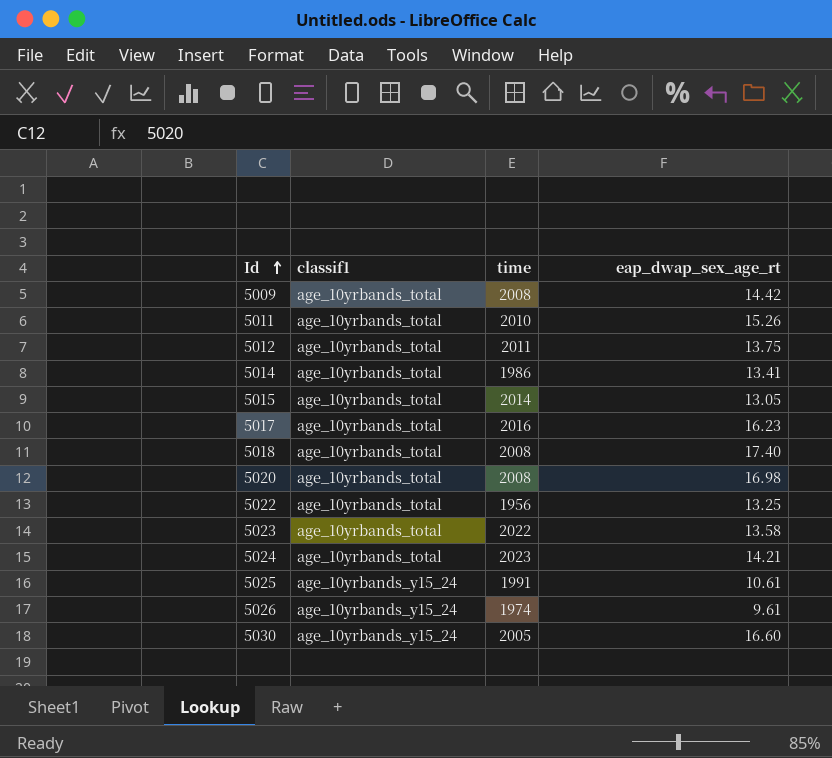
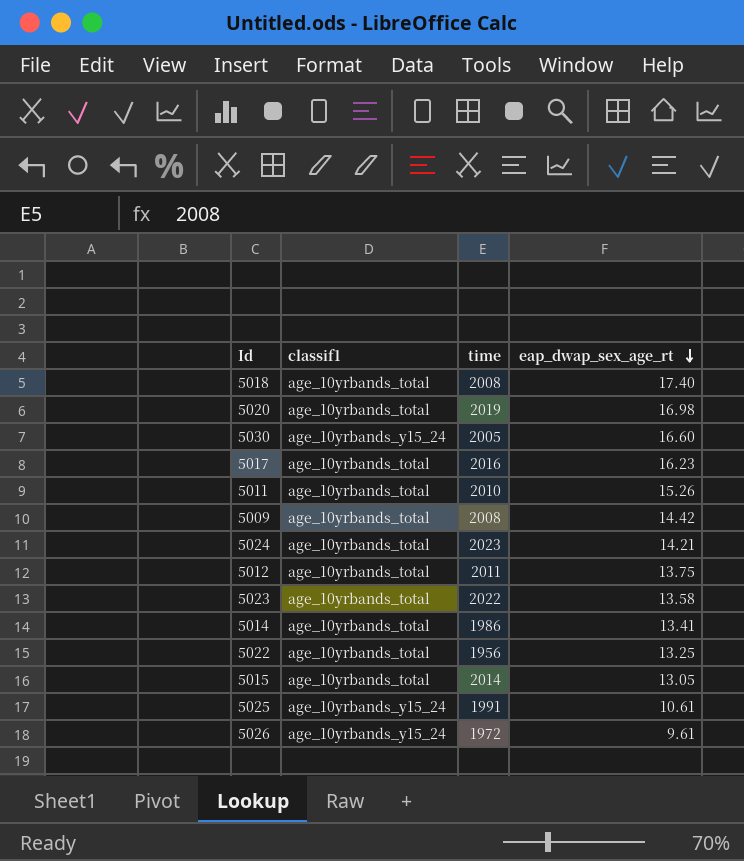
row order: Id ascending -> eap_dwap_sex_age_rt descending
5020 | time: 2008 -> 2019
5026 | time: 1974 -> 1972

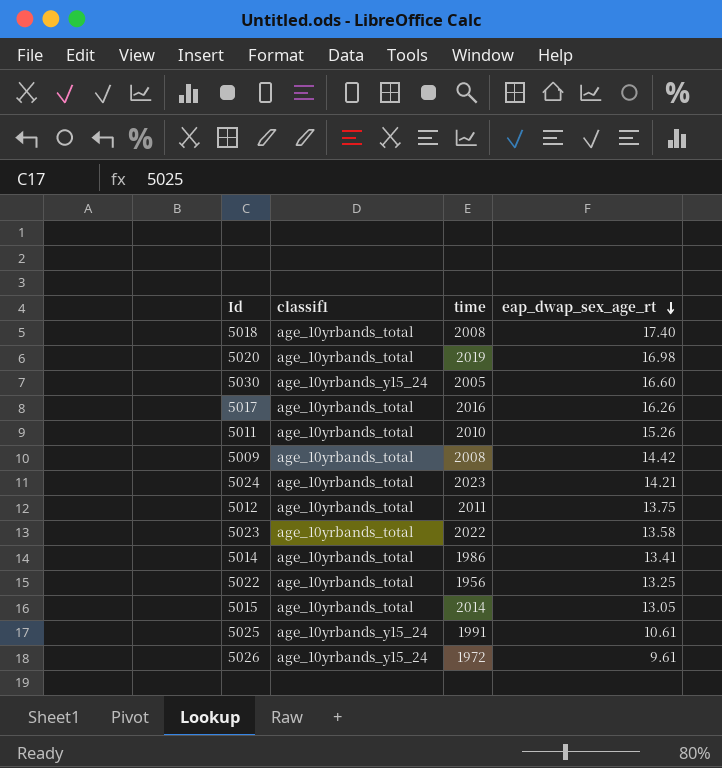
5017 | eap_dwap_sex_age_rt: 16.23 -> 16.26

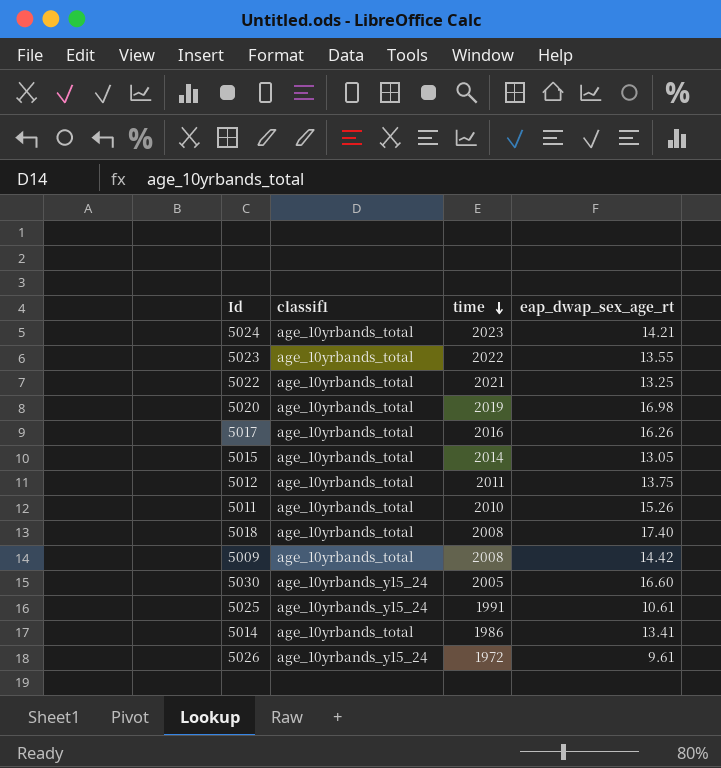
row order: eap_dwap_sex_age_rt descending -> time descending
5023 | eap_dwap_sex_age_rt: 13.58 -> 13.55
5022 | time: 1956 -> 2021

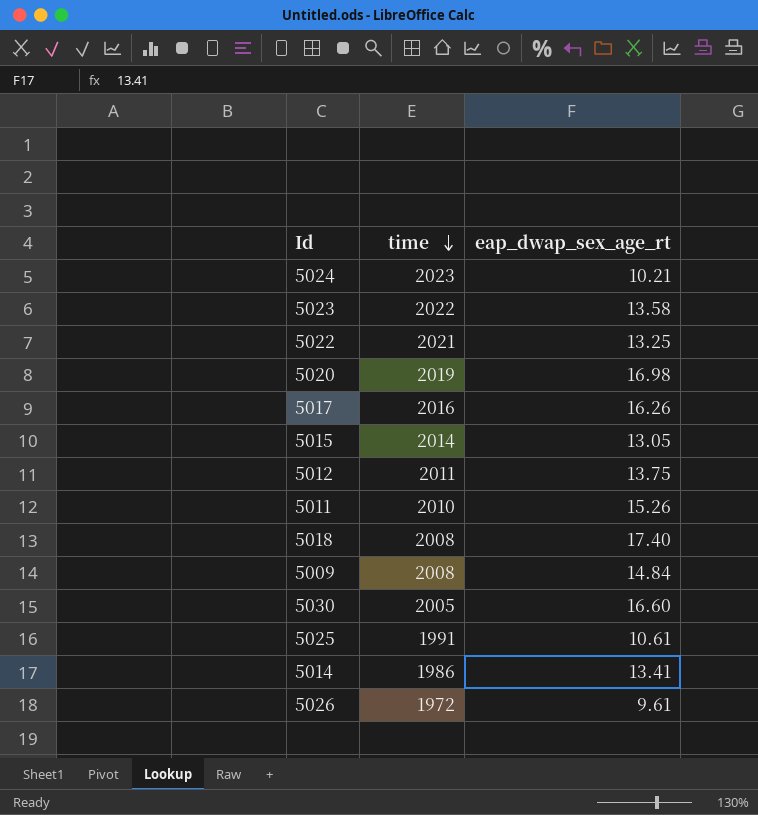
column classif1 | position: 2 -> none
5024 | eap_dwap_sex_age_rt: 14.21 -> 10.21
5023 | eap_dwap_sex_age_rt: 13.55 -> 13.58
5009 | eap_dwap_sex_age_rt: 14.42 -> 14.84

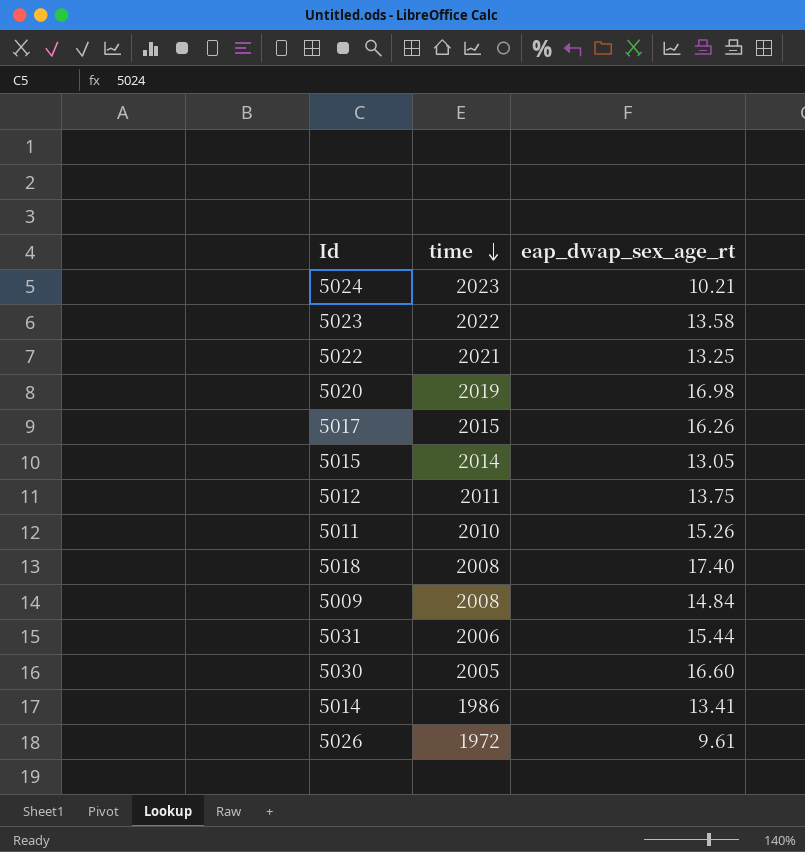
row 5025: 1991 | 10.61 -> none
5017 | time: 2016 -> 2015
row 5031: none -> 2006 | 15.44

